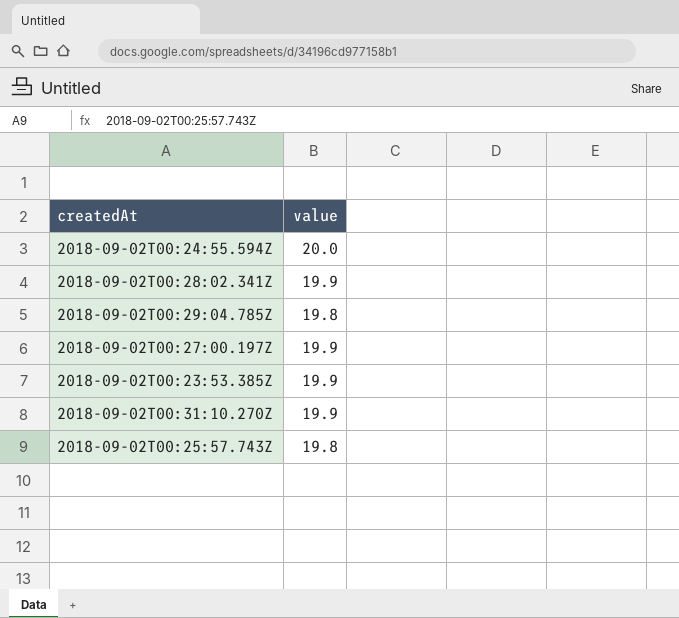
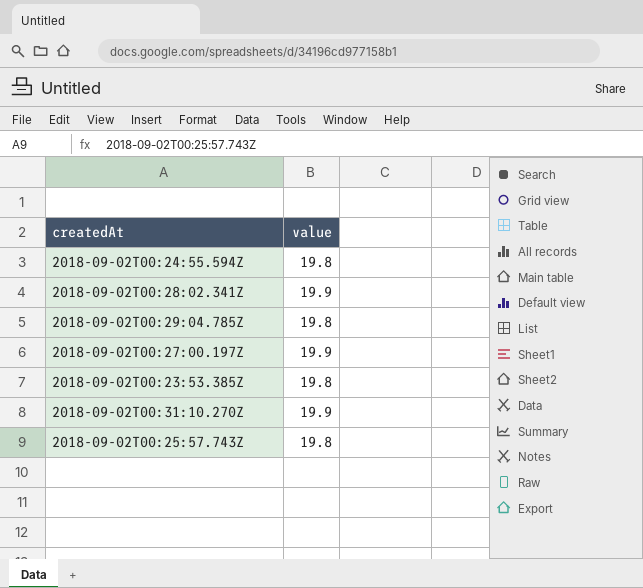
2018-09-02T00:24:55.594Z | value: 20.0 -> 19.8
2018-09-02T00:23:53.385Z | value: 19.9 -> 19.8

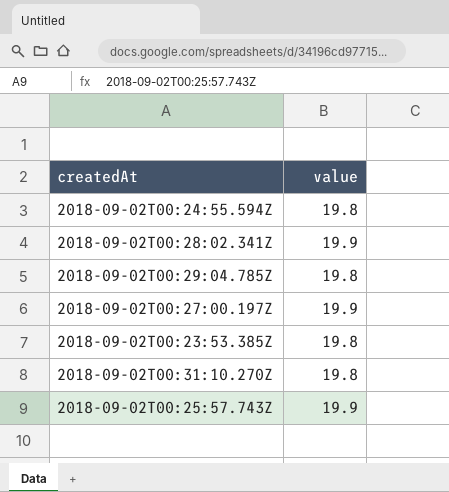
2018-09-02T00:31:10.270Z | value: 19.9 -> 19.8
2018-09-02T00:25:57.743Z | value: 19.8 -> 19.9

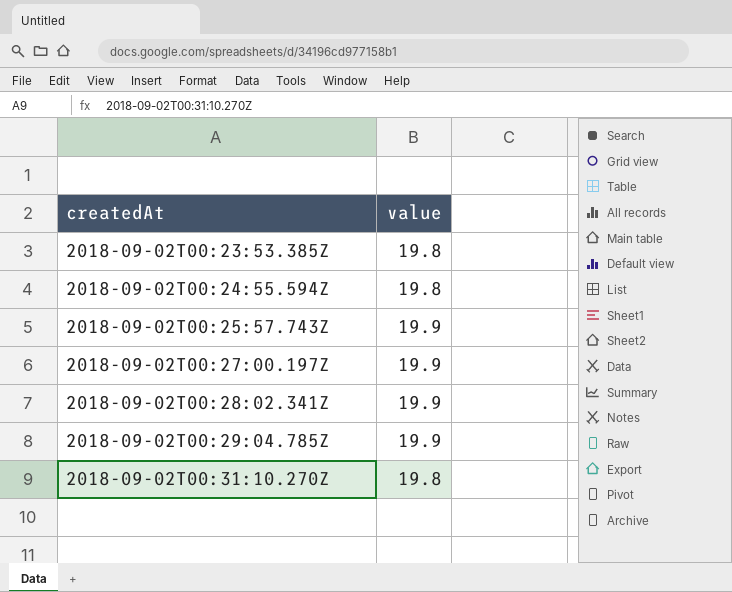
row order: none -> createdAt ascending
2018-09-02T00:29:04.785Z | value: 19.8 -> 19.9

